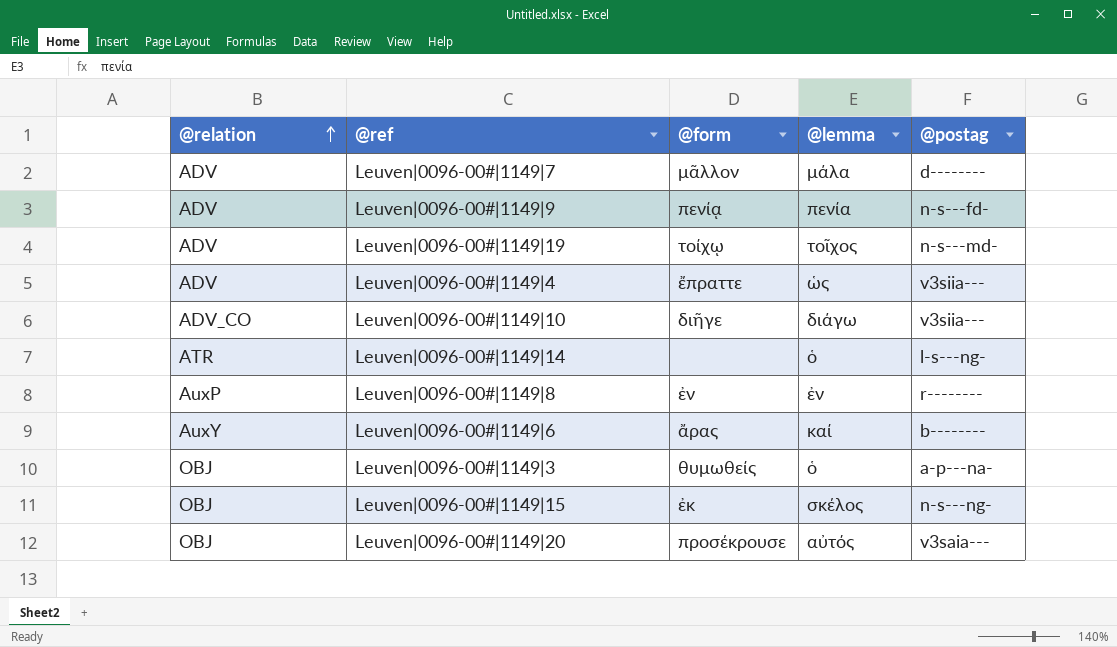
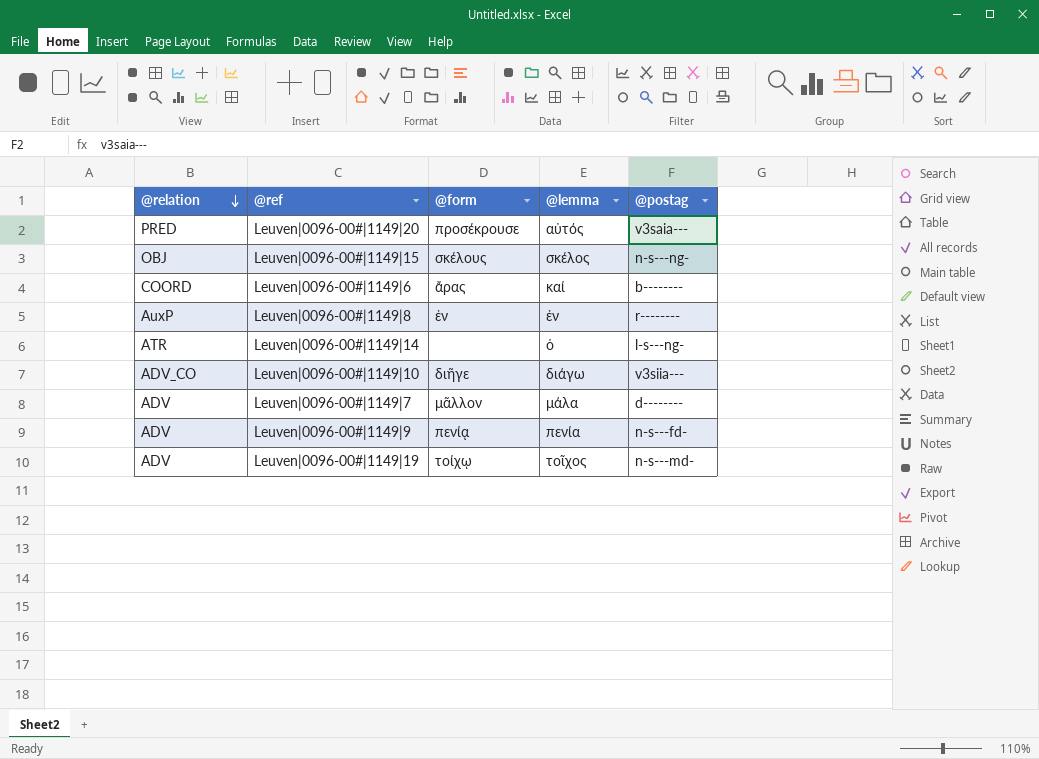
row order: @relation ascending -> @relation descending
row Leuven|0096-00#|1149|4: ADV | ἔπραττε | ὡς | v3siia--- -> none
row Leuven|0096-00#|1149|3: OBJ | θυμωθείς | ὁ | a-p---na- -> none
Leuven|0096-00#|1149|20 | @relation: OBJ -> PRED
Leuven|0096-00#|1149|15 | @form: ἐκ -> σκέλους
Leuven|0096-00#|1149|6 | @relation: AuxY -> COORD

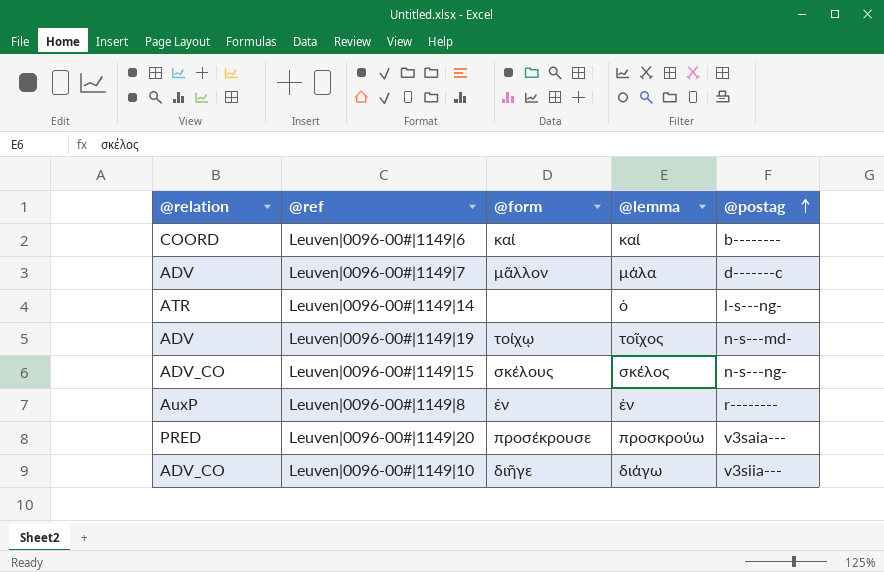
row order: @relation descending -> @postag ascending
row Leuven|0096-00#|1149|9: ADV | πενίᾳ | πενία | n-s---fd- -> none
Leuven|0096-00#|1149|6 | @form: ἄρας -> καί
Leuven|0096-00#|1149|7 | @postag: d-------- -> d-------c
Leuven|0096-00#|1149|15 | @relation: OBJ -> ADV_CO
Leuven|0096-00#|1149|20 | @lemma: αὐτός -> προσκρούω

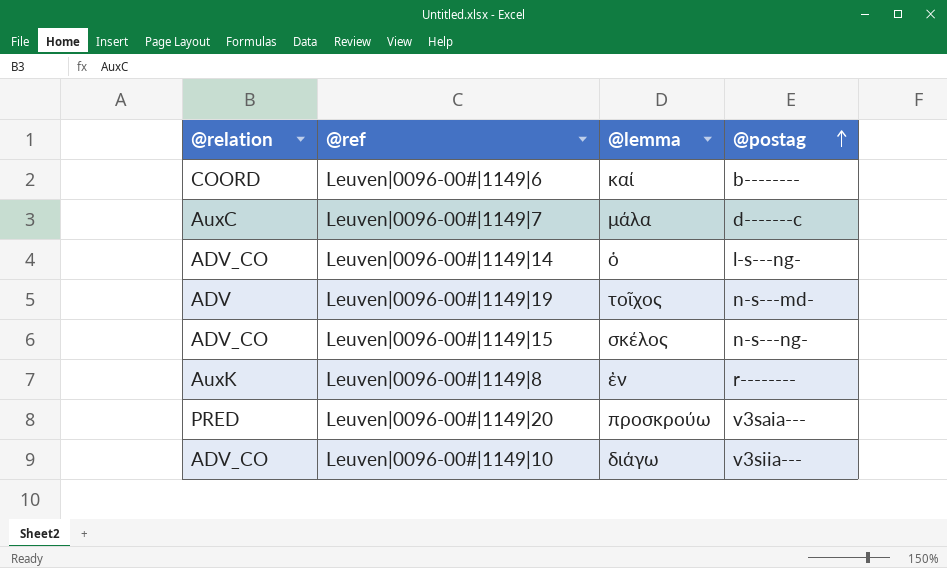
column @form | position: 3 -> none
Leuven|0096-00#|1149|7 | @relation: ADV -> AuxC
Leuven|0096-00#|1149|14 | @relation: ATR -> ADV_CO
Leuven|0096-00#|1149|8 | @relation: AuxP -> AuxK

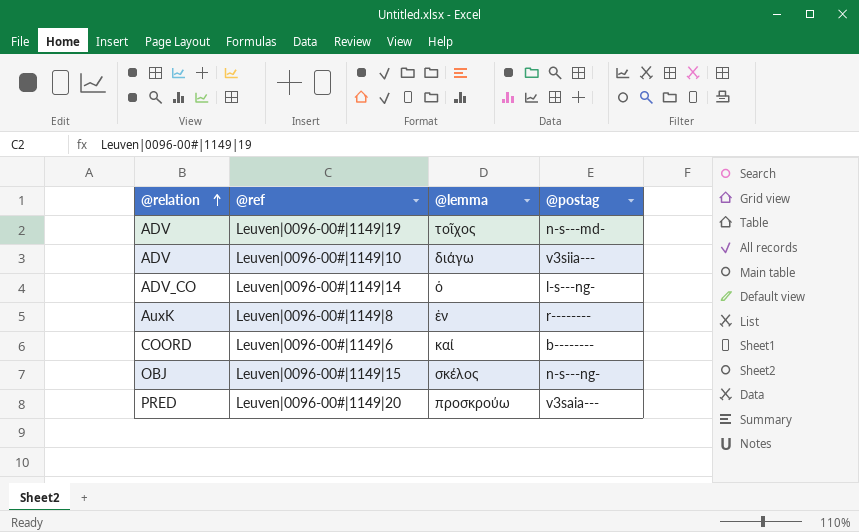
row order: @postag ascending -> @relation ascending
row Leuven|0096-00#|1149|7: AuxC | μάλα | d-------c -> none
Leuven|0096-00#|1149|10 | @relation: ADV_CO -> ADV
Leuven|0096-00#|1149|15 | @relation: ADV_CO -> OBJ

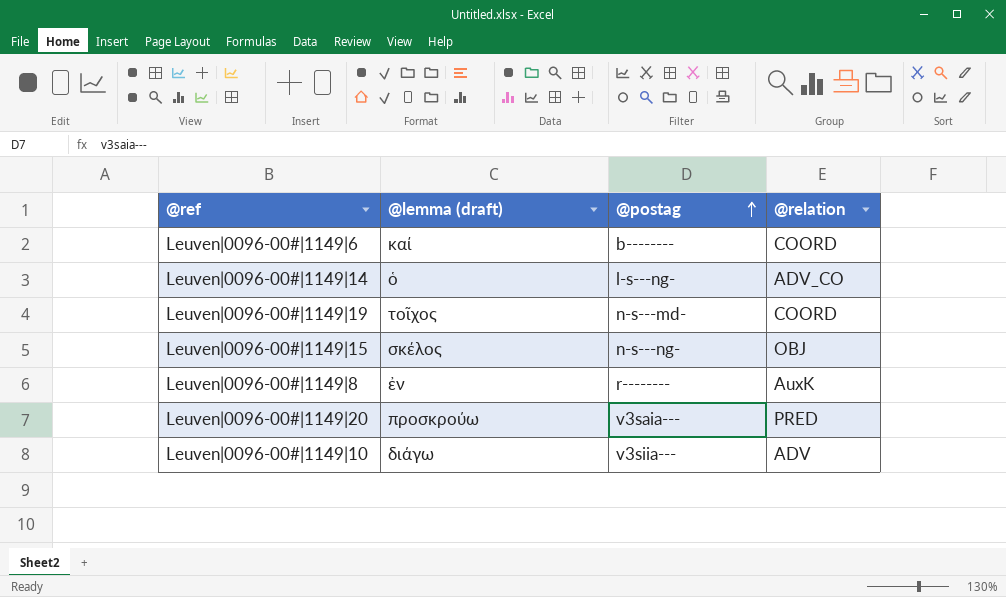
row order: @relation ascending -> @postag ascending
column name: @lemma -> @lemma (draft)
column @relation | position: 1 -> 4
Leuven|0096-00#|1149|19 | @relation: ADV -> COORD

